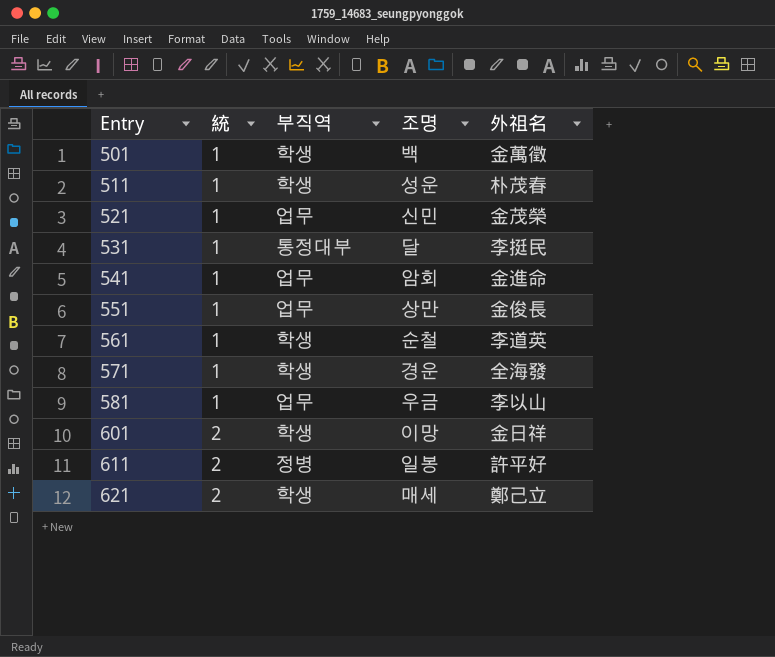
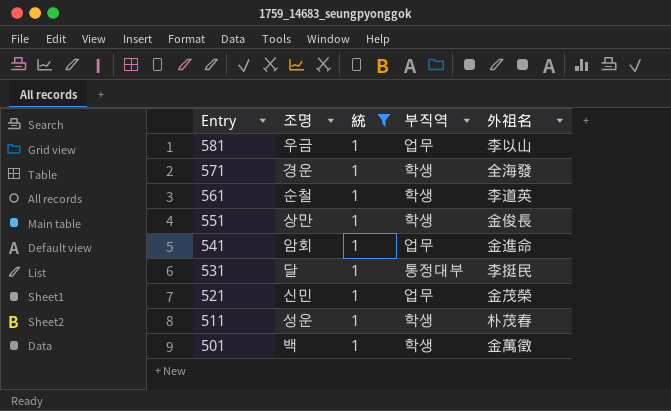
filter: none -> 統 = 1
row order: Entry ascending -> Entry descending
column 조명 | position: 4 -> 2
551 | 부직역: 업무 -> 학생

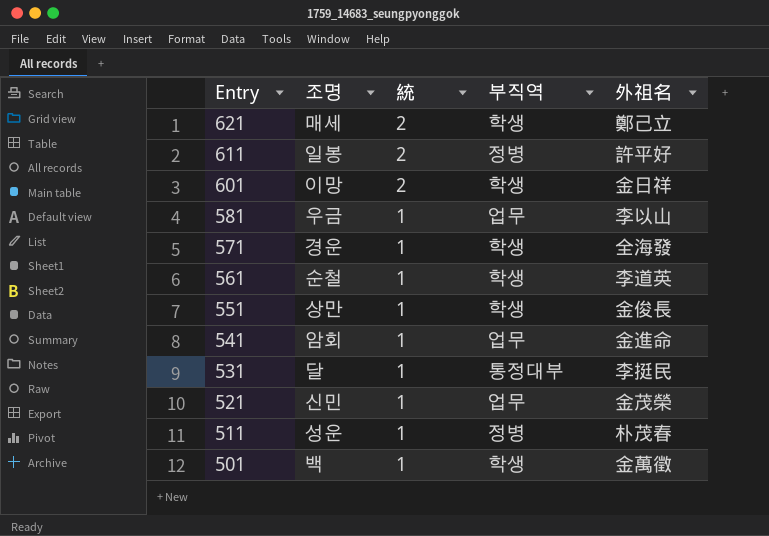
filter: 統 = 1 -> none
511 | 부직역: 학생 -> 정병

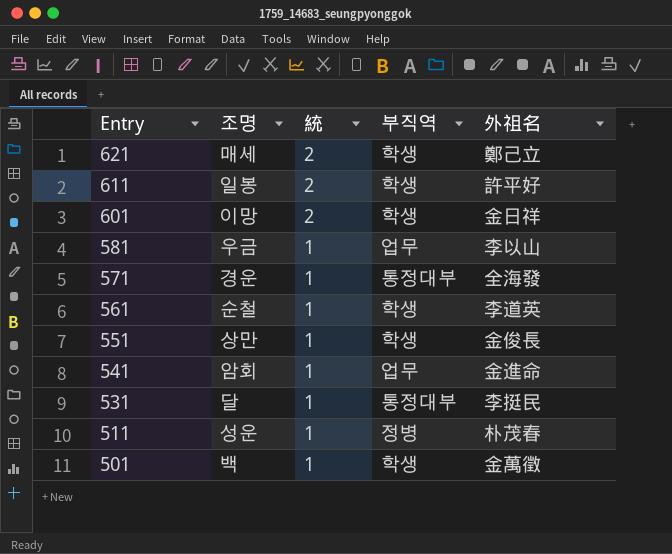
row 521: 신민 | 1 | 업무 | 金茂榮 -> none
611 | 부직역: 정병 -> 학생
571 | 부직역: 학생 -> 통정대부

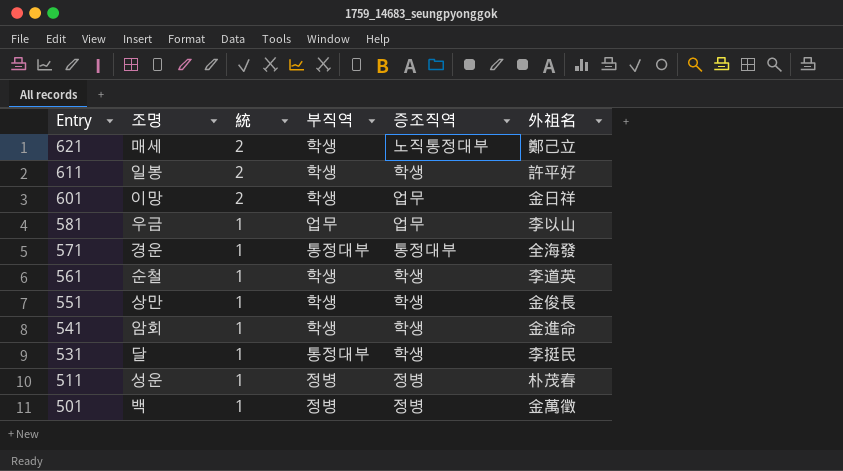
column 증조직역 | position: none -> 5
541 | 부직역: 업무 -> 학생
501 | 부직역: 학생 -> 정병

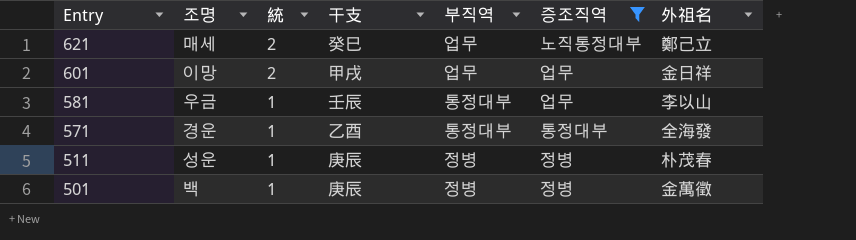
filter: none -> 증조직역 != 학생
column 干支 | position: none -> 4
621 | 부직역: 학생 -> 업무
601 | 부직역: 학생 -> 업무
581 | 부직역: 업무 -> 통정대부

